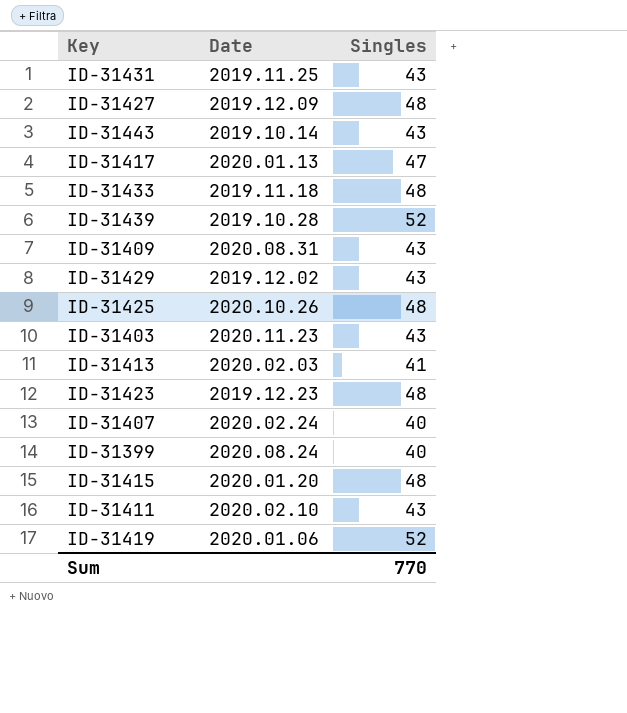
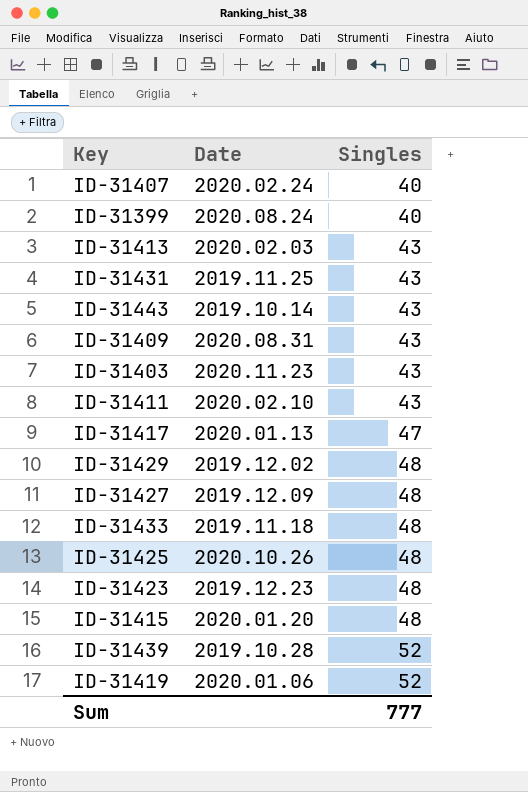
row order: none -> Singles ascending
ID-31413 | Singles: 41 -> 43
ID-31429 | Singles: 43 -> 48
Sum | Singles: 770 -> 777

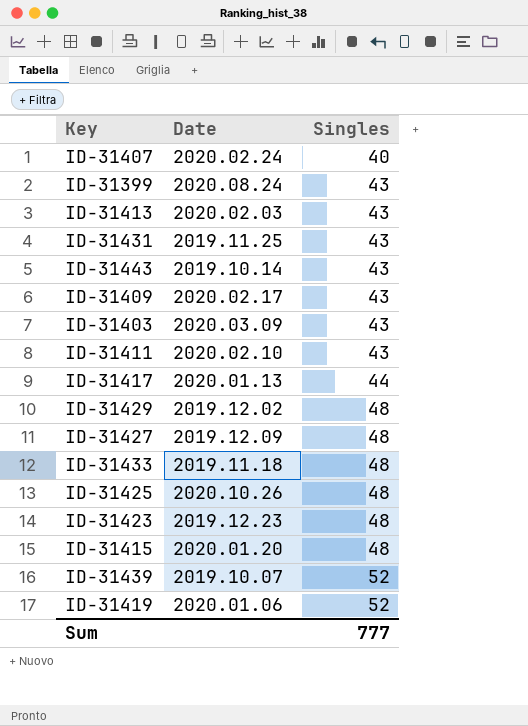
ID-31399 | Singles: 40 -> 43
ID-31409 | Date: 2020.08.31 -> 2020.02.17
ID-31403 | Date: 2020.11.23 -> 2020.03.09
ID-31417 | Singles: 47 -> 44
ID-31439 | Date: 2019.10.28 -> 2019.10.07

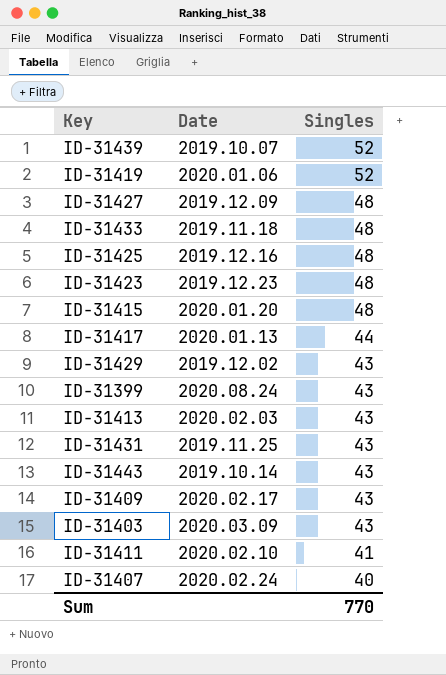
row order: Singles ascending -> Singles descending
ID-31425 | Date: 2020.10.26 -> 2019.12.16
ID-31429 | Singles: 48 -> 43
ID-31411 | Singles: 43 -> 41
Sum | Singles: 777 -> 770

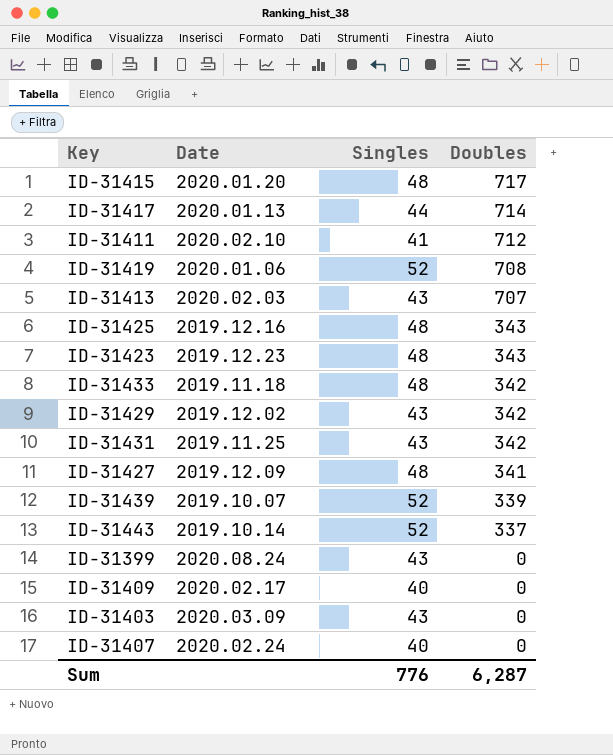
row order: Singles descending -> Doubles descending
column Doubles | position: none -> 4
ID-31443 | Singles: 43 -> 52
ID-31409 | Singles: 43 -> 40
Sum | Singles: 770 -> 776

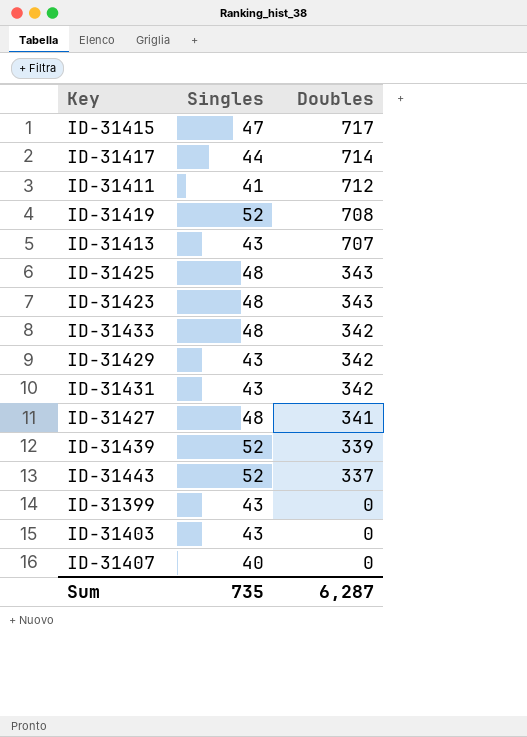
column Date | position: 2 -> none
row ID-31409: 2020.02.17 | 40 | 0 -> none
ID-31415 | Singles: 48 -> 47
Sum | Singles: 776 -> 735

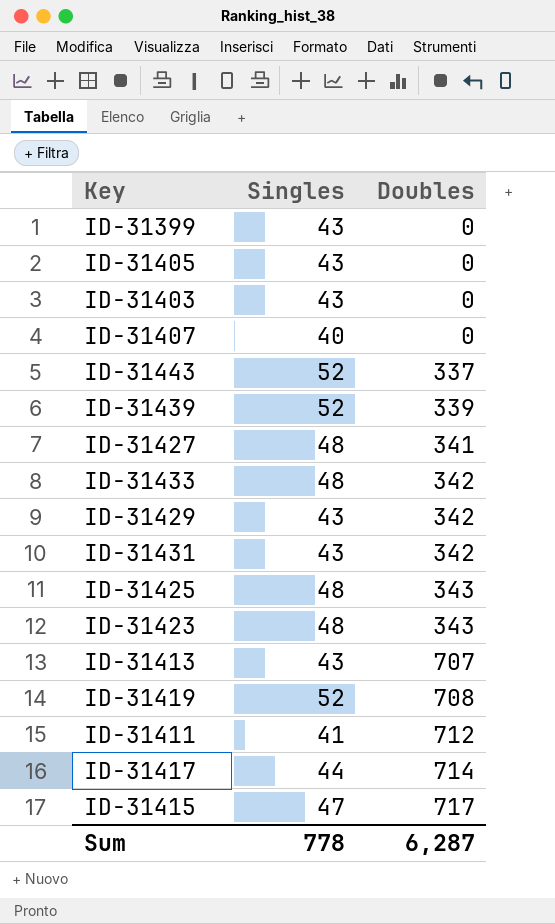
row order: Doubles descending -> Doubles ascending
row ID-31405: none -> 43 | 0
Sum | Singles: 735 -> 778

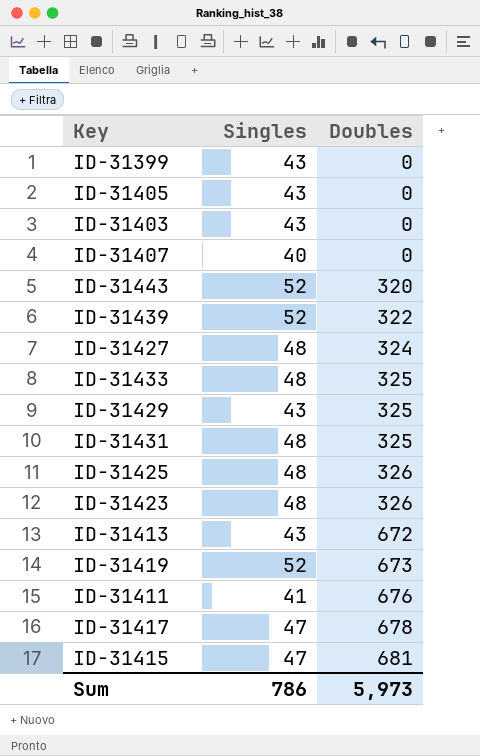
ID-31443 | Doubles: 337 -> 320
ID-31439 | Doubles: 339 -> 322
ID-31427 | Doubles: 341 -> 324
ID-31433 | Doubles: 342 -> 325
ID-31429 | Doubles: 342 -> 325
ID-31431 | Singles: 43 -> 48
ID-31431 | Doubles: 342 -> 325
ID-31425 | Doubles: 343 -> 326
ID-31423 | Doubles: 343 -> 326
ID-31413 | Doubles: 707 -> 672
ID-31419 | Doubles: 708 -> 673
ID-31411 | Doubles: 712 -> 676
ID-31417 | Singles: 44 -> 47
ID-31417 | Doubles: 714 -> 678
ID-31415 | Doubles: 717 -> 681
Sum | Singles: 778 -> 786
Sum | Doubles: 6,287 -> 5,973

